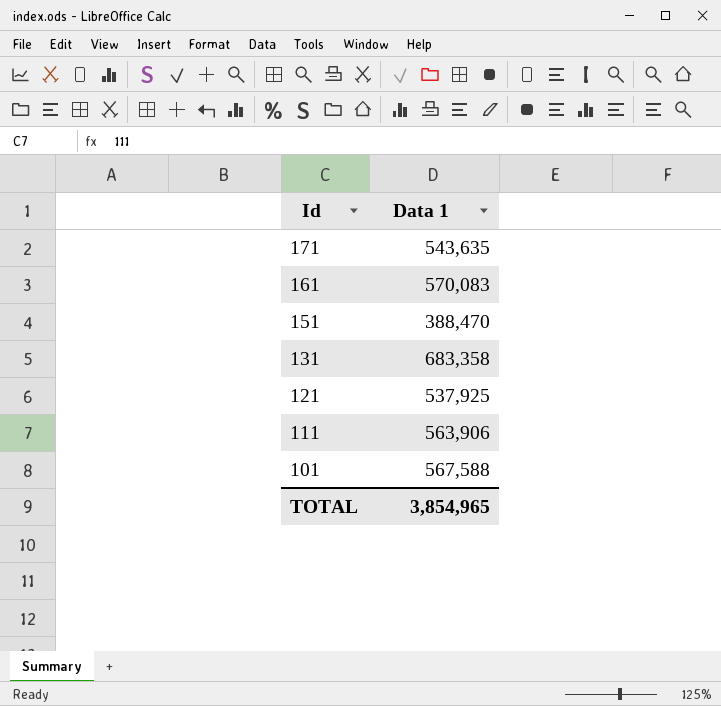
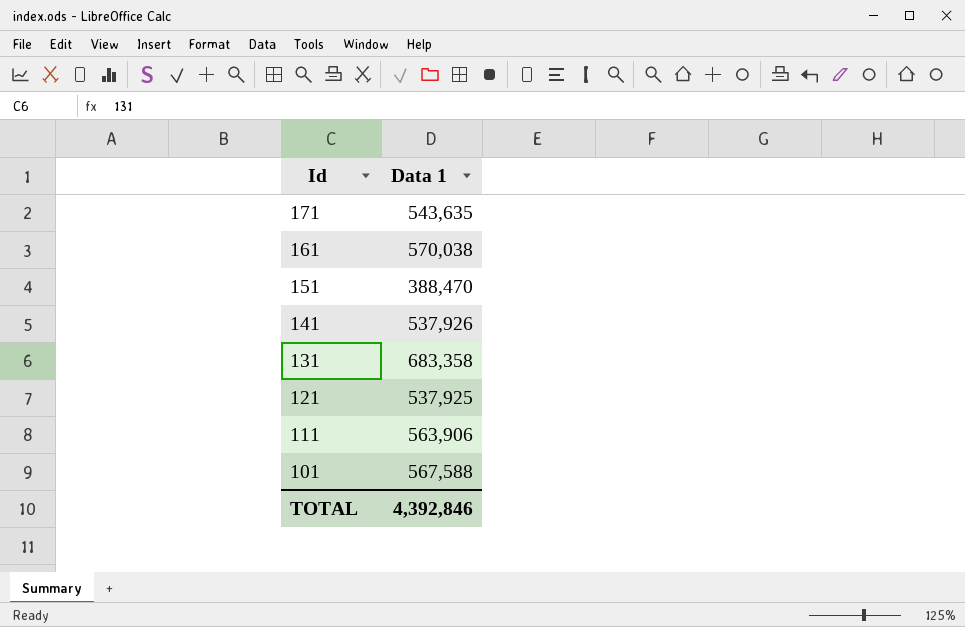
161 | Data 1: 570,083 -> 570,038
row 141: none -> 537,926
TOTAL | Data 1: 3,854,965 -> 4,392,846

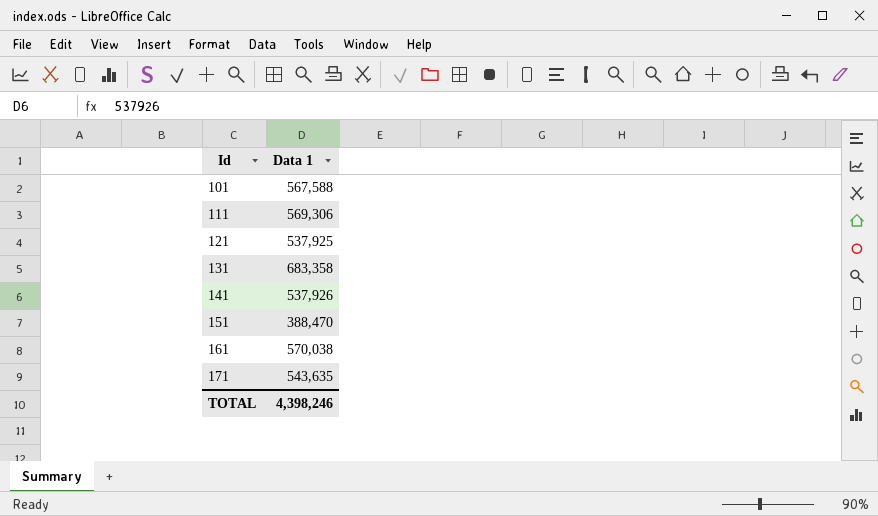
row order: Id descending -> Id ascending
111 | Data 1: 563,906 -> 569,306
TOTAL | Data 1: 4,392,846 -> 4,398,246

